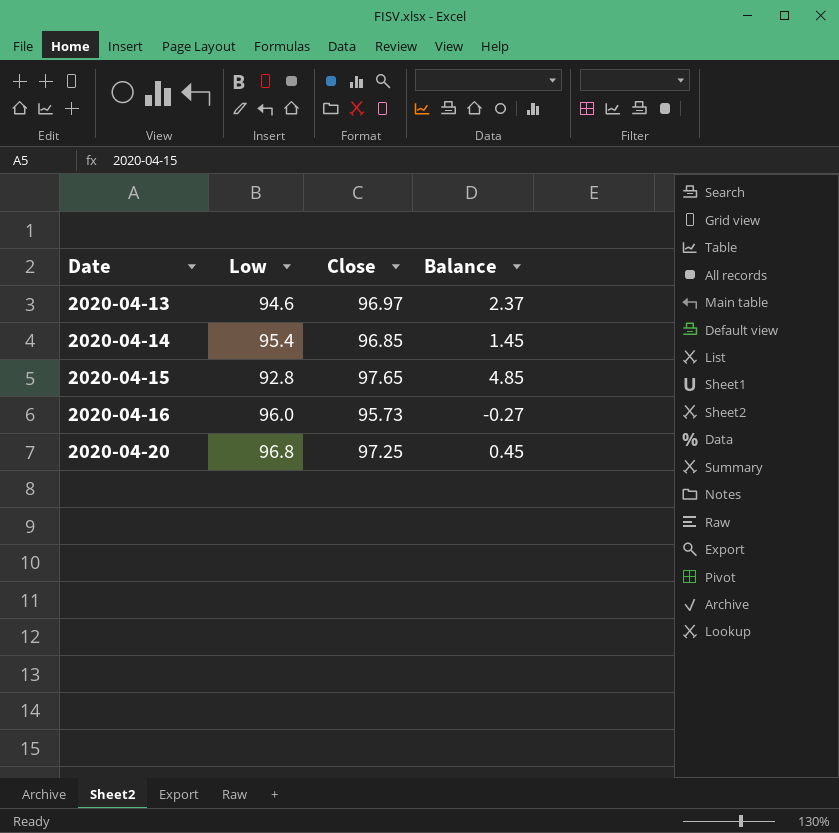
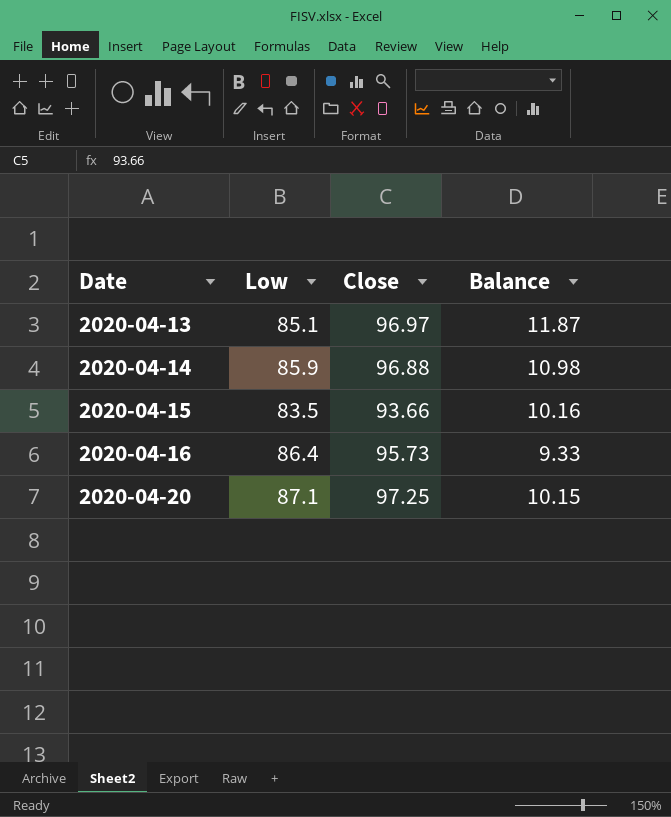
2020-04-13 | Low: 94.6 -> 85.1
2020-04-13 | Balance: 2.37 -> 11.87
2020-04-14 | Low: 95.4 -> 85.9
2020-04-14 | Close: 96.85 -> 96.88
2020-04-14 | Balance: 1.45 -> 10.98
2020-04-15 | Low: 92.8 -> 83.5
2020-04-15 | Close: 97.65 -> 93.66
2020-04-15 | Balance: 4.85 -> 10.16
2020-04-16 | Low: 96.0 -> 86.4
2020-04-16 | Balance: -0.27 -> 9.33
2020-04-20 | Low: 96.8 -> 87.1
2020-04-20 | Balance: 0.45 -> 10.15

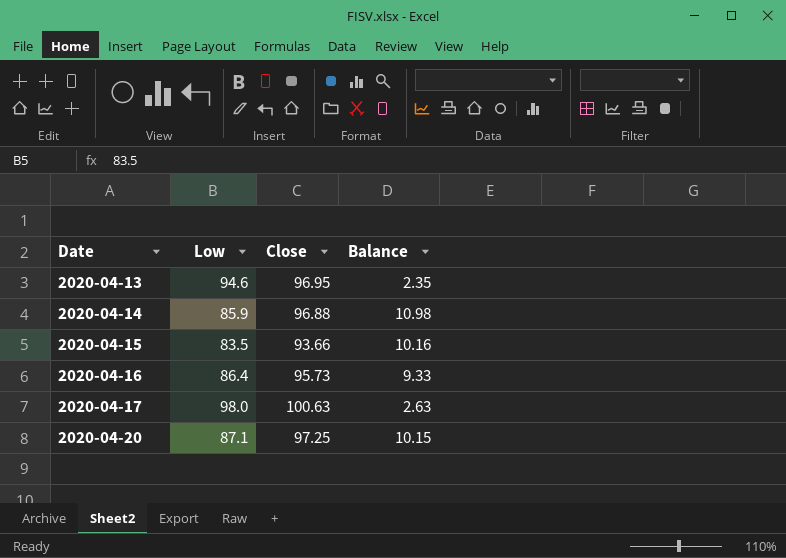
2020-04-13 | Low: 85.1 -> 94.6
2020-04-13 | Close: 96.97 -> 96.95
2020-04-13 | Balance: 11.87 -> 2.35
row 2020-04-17: none -> 98.0 | 100.63 | 2.63

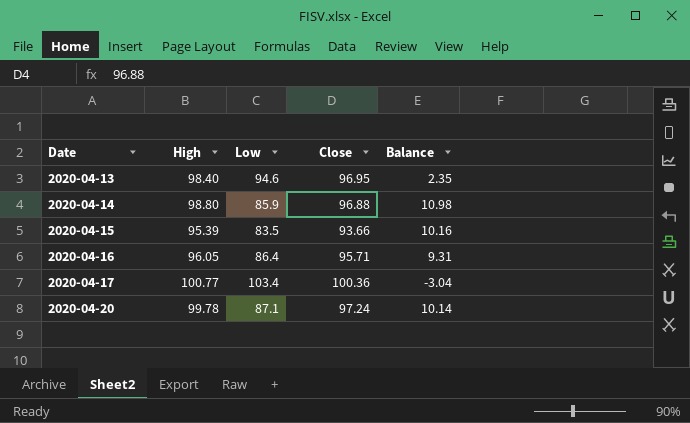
column High | position: none -> 2
2020-04-16 | Close: 95.73 -> 95.71
2020-04-16 | Balance: 9.33 -> 9.31
2020-04-17 | Low: 98.0 -> 103.4
2020-04-17 | Close: 100.63 -> 100.36
2020-04-17 | Balance: 2.63 -> -3.04
2020-04-20 | Close: 97.25 -> 97.24
2020-04-20 | Balance: 10.15 -> 10.14

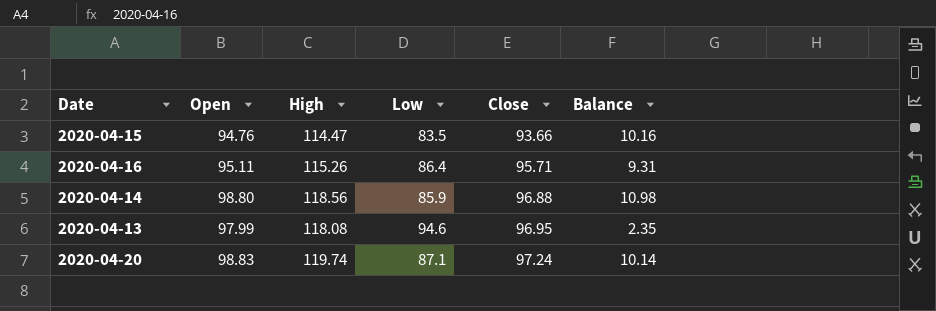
row order: Date ascending -> Close ascending
column Open | position: none -> 2
row 2020-04-17: 100.77 | 103.4 | 100.36 | -3.04 -> none
2020-04-15 | High: 95.39 -> 114.47
2020-04-16 | High: 96.05 -> 115.26
2020-04-14 | High: 98.80 -> 118.56
2020-04-13 | High: 98.40 -> 118.08
2020-04-20 | High: 99.78 -> 119.74

